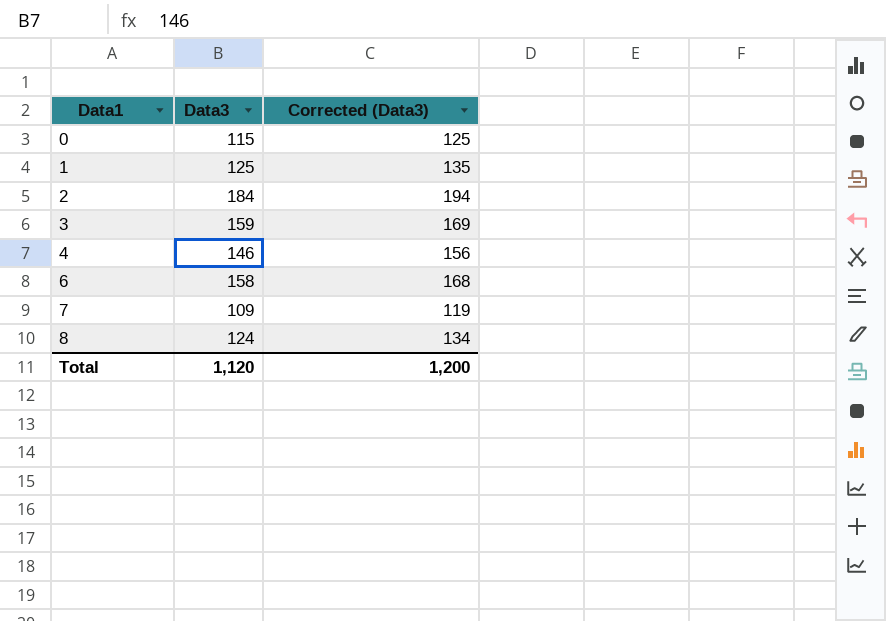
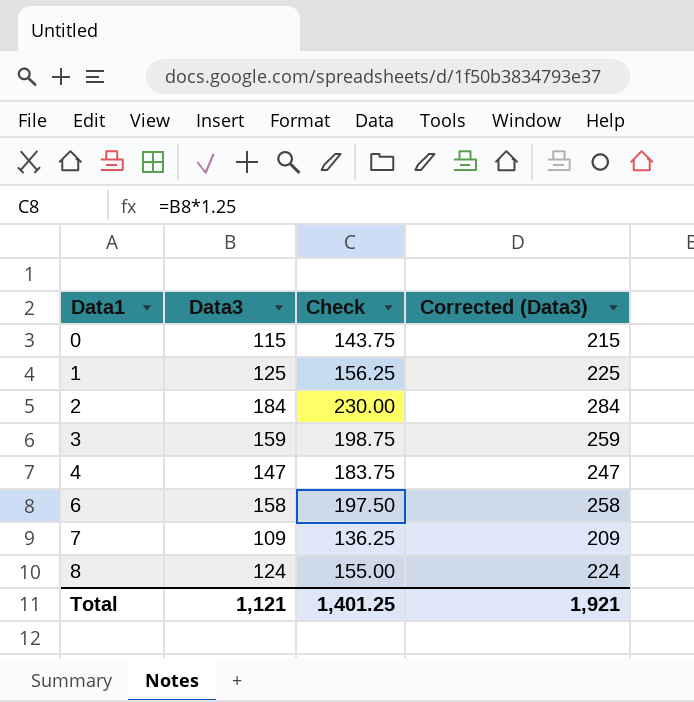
column Check | formula: none -> [Data3] * 1.25
column Corrected (Data3) | formula: [Data3] + 10 -> [Data3] + 100
4 | Data3: 146 -> 147
Total | Data3: 1,120 -> 1,121
Total | Corrected (Data3): 1,200 -> 1,921

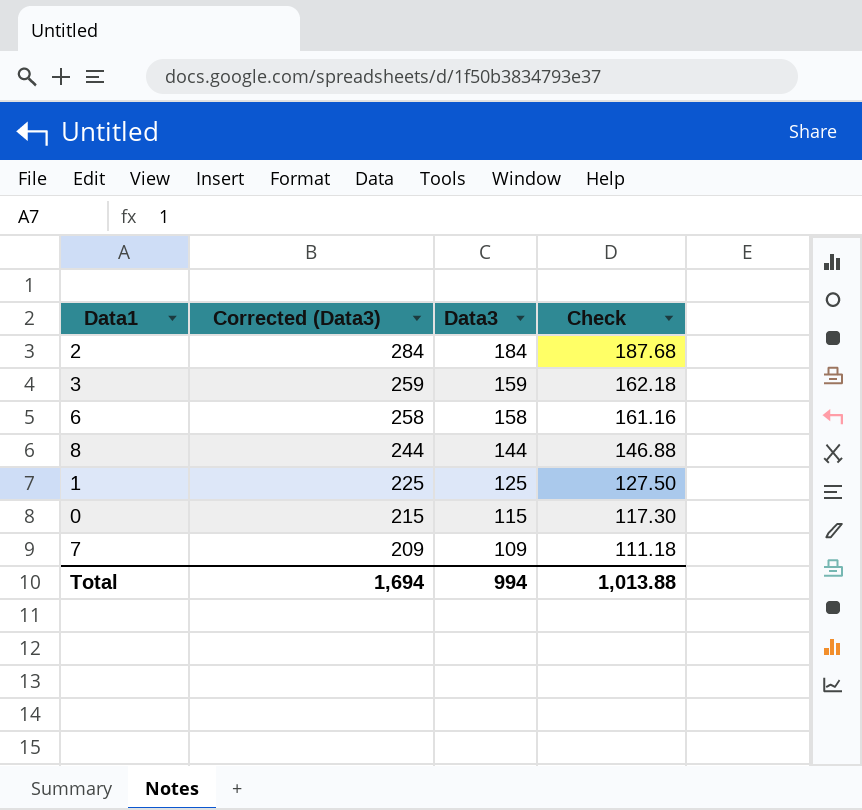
row order: Data1 ascending -> Corrected (Data3) descending
column Corrected (Data3) | position: 4 -> 2
column Check | formula: [Data3] * 1.25 -> [Data3] * 1.02
row 4: 147 | 183.75 | 247 -> none
8 | Corrected (Data3): 224 -> 244
8 | Data3: 124 -> 144
Total | Corrected (Data3): 1,921 -> 1,694
Total | Data3: 1,121 -> 994
Total | Check: 1,401.25 -> 1,013.88

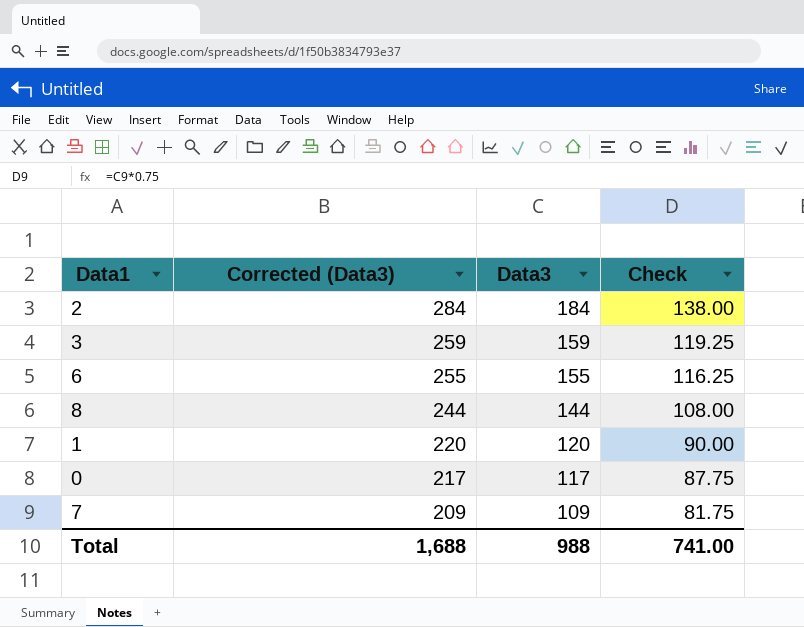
column Check | formula: [Data3] * 1.02 -> [Data3] * 0.75
6 | Corrected (Data3): 258 -> 255
6 | Data3: 158 -> 155
1 | Corrected (Data3): 225 -> 220
1 | Data3: 125 -> 120
0 | Corrected (Data3): 215 -> 217
0 | Data3: 115 -> 117
Total | Corrected (Data3): 1,694 -> 1,688
Total | Data3: 994 -> 988
Total | Check: 1,013.88 -> 741.00

